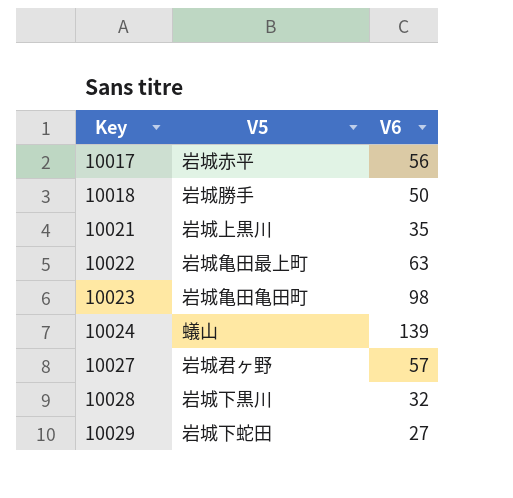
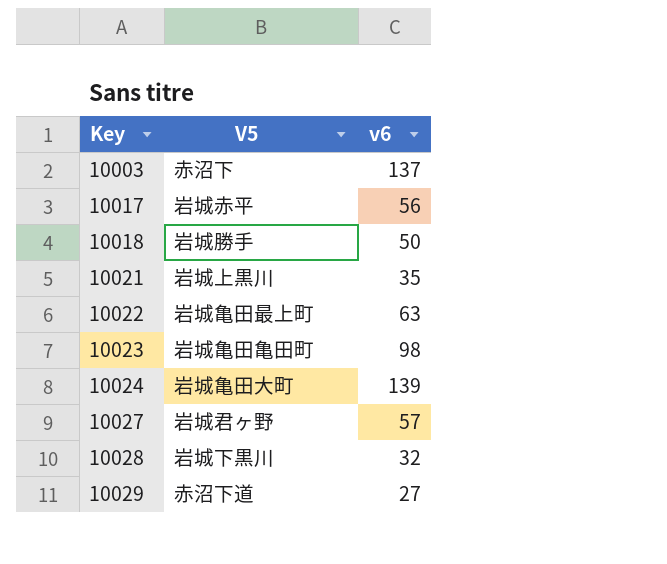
column name: V6 -> v6
row 10003: none -> 赤沼下 | 137
10024 | V5: 蟻山 -> 岩城亀田大町
10029 | V5: 岩城下蛇田 -> 赤沼下道

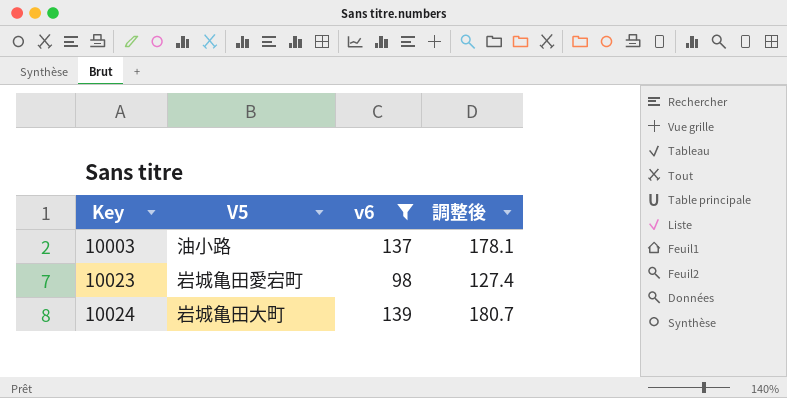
filter: none -> v6 >= 98
column 調整後 | formula: none -> [v6] * 1.3
10003 | V5: 赤沼下 -> 油小路
10023 | V5: 岩城亀田亀田町 -> 岩城亀田愛宕町

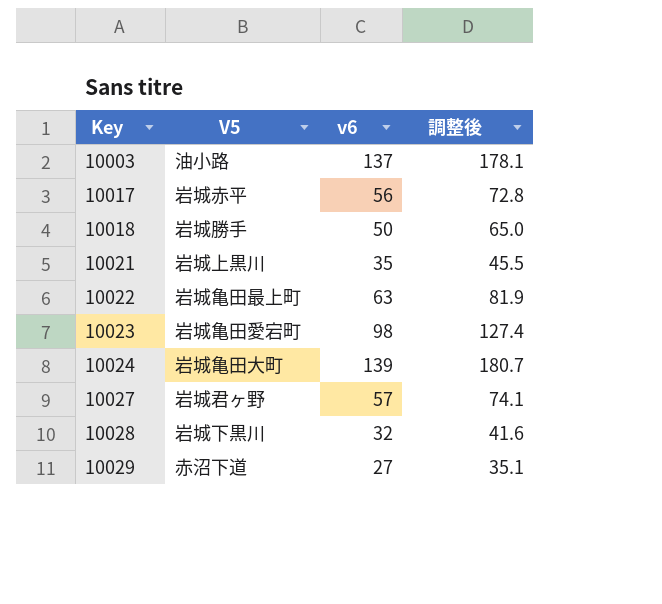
filter: v6 >= 98 -> none

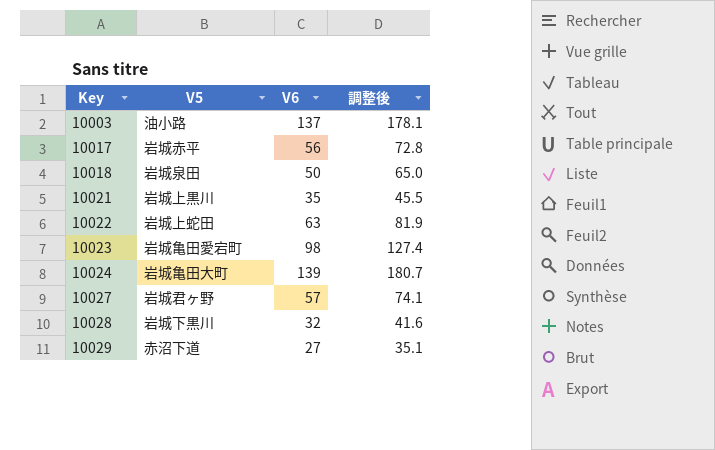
column name: v6 -> V6
10018 | V5: 岩城勝手 -> 岩城泉田
10022 | V5: 岩城亀田最上町 -> 岩城上蛇田

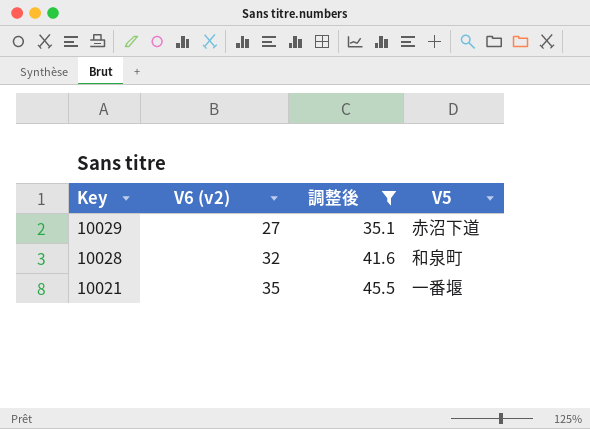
filter: none -> 調整後 <= 45.5
row order: Key ascending -> Key descending
column name: V6 -> V6 (v2)
column V5 | position: 2 -> 4
10028 | V5: 岩城下黒川 -> 和泉町
10021 | V5: 岩城上黒川 -> 一番堰

